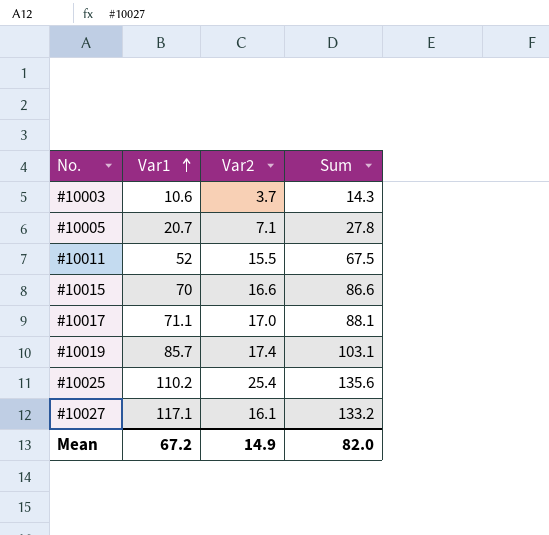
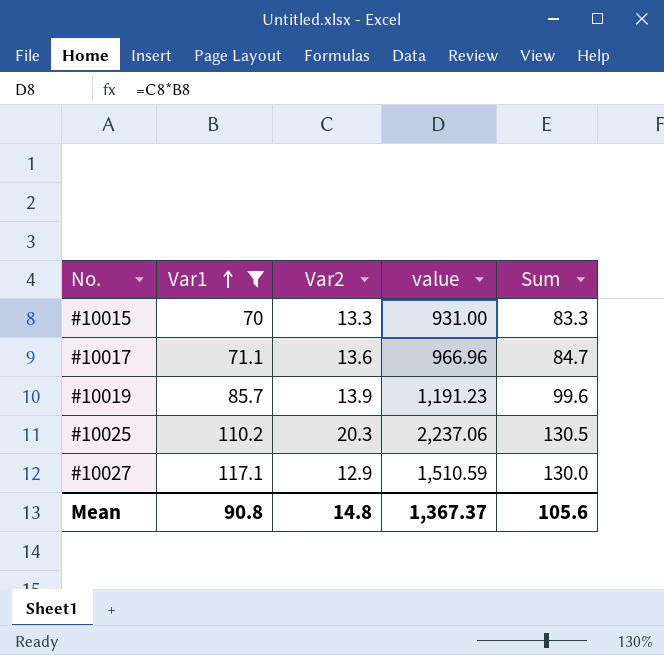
filter: none -> Var1 >= 70
column value | formula: none -> [Var1] * [Var2]
#10015 | Var2: 16.6 -> 13.3
#10015 | Sum: 86.6 -> 83.3
#10017 | Var2: 17.0 -> 13.6
#10017 | Sum: 88.1 -> 84.7
#10019 | Var2: 17.4 -> 13.9
#10019 | Sum: 103.1 -> 99.6
#10025 | Var2: 25.4 -> 20.3
#10025 | Sum: 135.6 -> 130.5
#10027 | Var2: 16.1 -> 12.9
#10027 | Sum: 133.2 -> 130.0
Mean | Var1: 67.2 -> 90.8
Mean | Var2: 14.9 -> 14.8
Mean | Sum: 82.0 -> 105.6

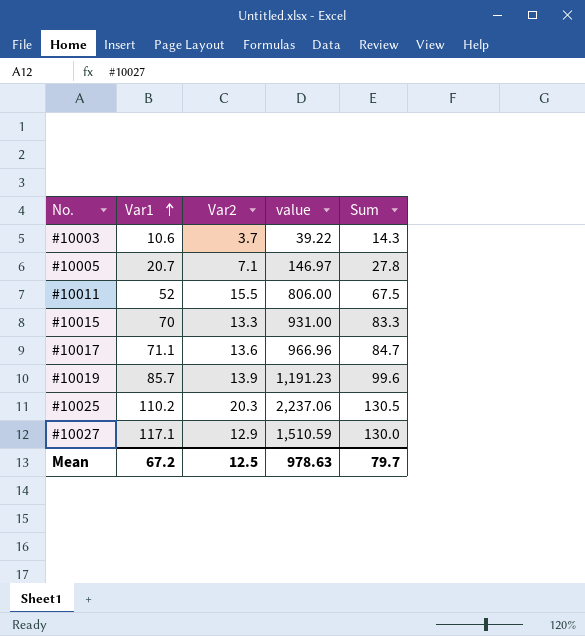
filter: Var1 >= 70 -> none
Mean | Var1: 90.8 -> 67.2
Mean | Var2: 14.8 -> 12.5
Mean | value: 1,367.37 -> 978.63
Mean | Sum: 105.6 -> 79.7

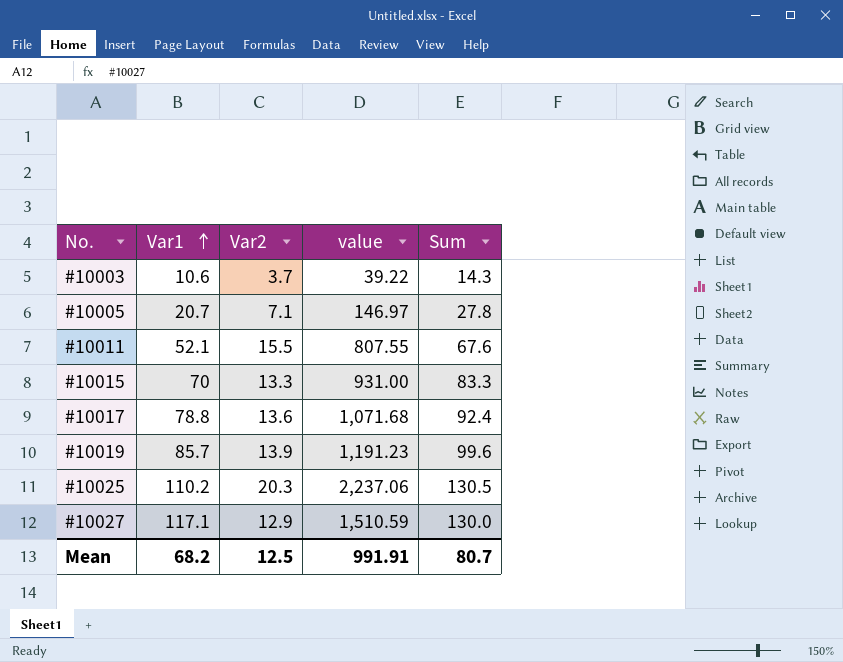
#10011 | Var1: 52 -> 52.1
#10011 | value: 806.00 -> 807.55
#10011 | Sum: 67.5 -> 67.6
#10017 | Var1: 71.1 -> 78.8
#10017 | value: 966.96 -> 1,071.68
#10017 | Sum: 84.7 -> 92.4
Mean | Var1: 67.2 -> 68.2
Mean | value: 978.63 -> 991.91
Mean | Sum: 79.7 -> 80.7

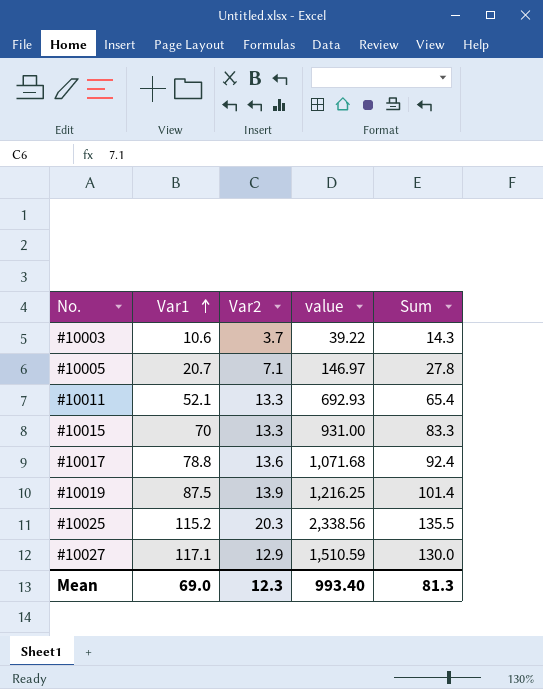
#10011 | Var2: 15.5 -> 13.3
#10011 | value: 807.55 -> 692.93
#10011 | Sum: 67.6 -> 65.4
#10019 | Var1: 85.7 -> 87.5
#10019 | value: 1,191.23 -> 1,216.25
#10019 | Sum: 99.6 -> 101.4
#10025 | Var1: 110.2 -> 115.2
#10025 | value: 2,237.06 -> 2,338.56
#10025 | Sum: 130.5 -> 135.5
Mean | Var1: 68.2 -> 69.0
Mean | Var2: 12.5 -> 12.3
Mean | value: 991.91 -> 993.40
Mean | Sum: 80.7 -> 81.3

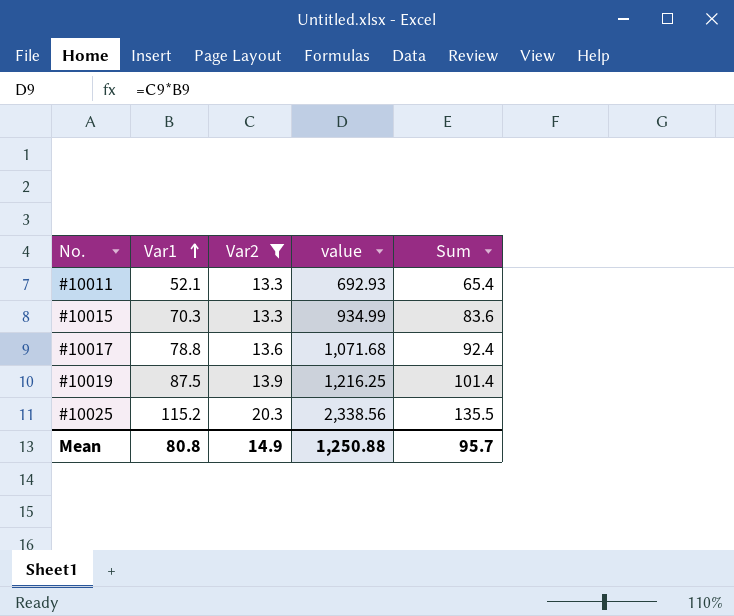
filter: none -> Var2 >= 13.3
#10015 | Var1: 70 -> 70.3
#10015 | value: 931.00 -> 934.99
#10015 | Sum: 83.3 -> 83.6
Mean | Var1: 69.0 -> 80.8
Mean | Var2: 12.3 -> 14.9
Mean | value: 993.40 -> 1,250.88
Mean | Sum: 81.3 -> 95.7

